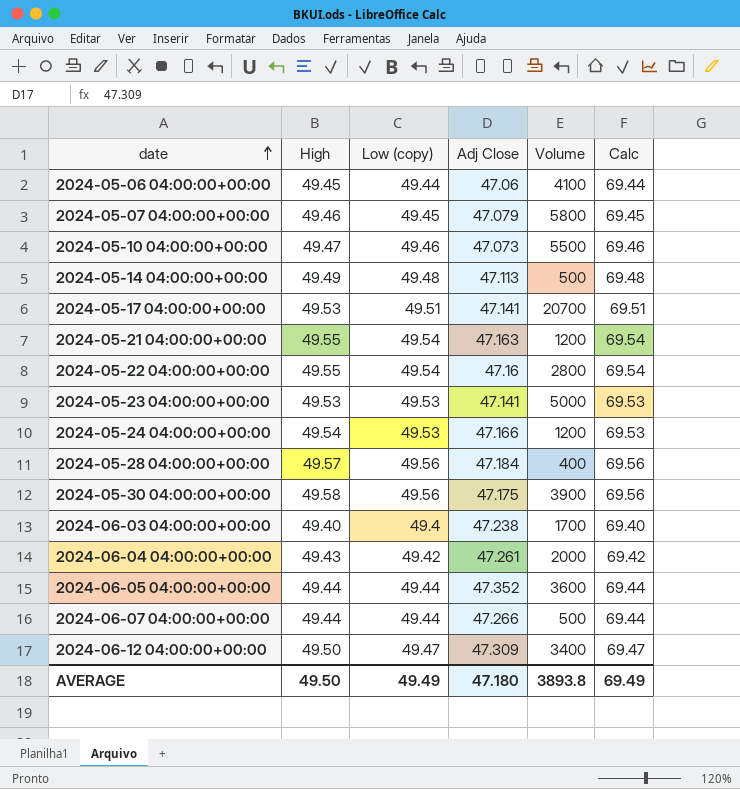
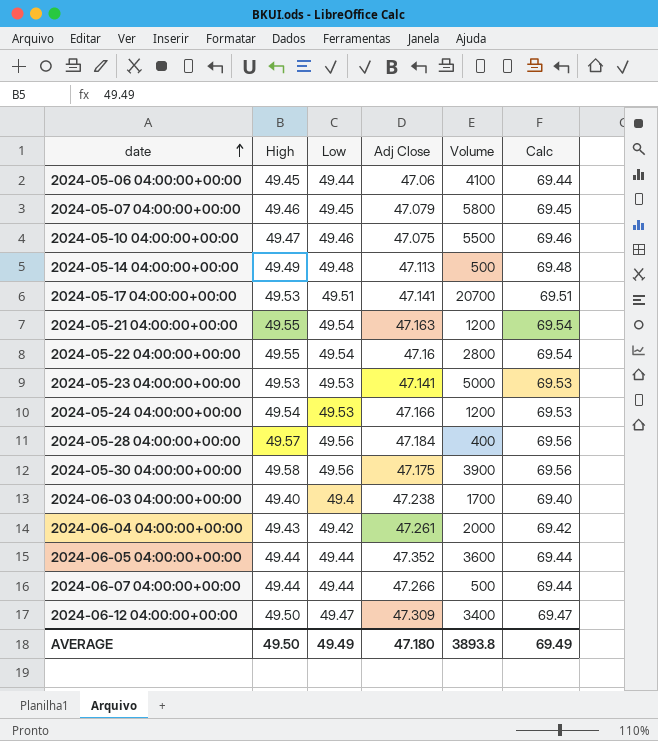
column name: Low (copy) -> Low
2024-05-10 04:00:00+00:00 | Adj Close: 47.073 -> 47.075

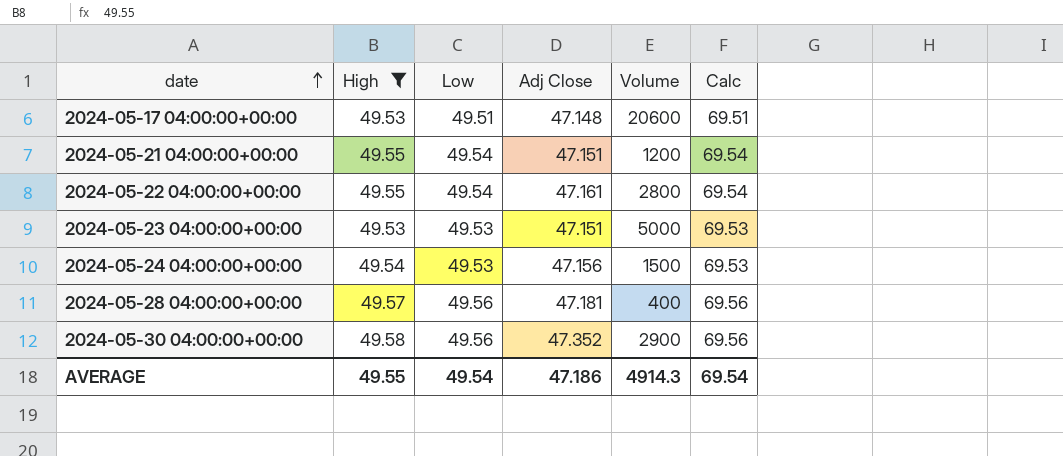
filter: none -> High >= 49.53
2024-05-17 04:00:00+00:00 | Adj Close: 47.141 -> 47.148
2024-05-17 04:00:00+00:00 | Volume: 20700 -> 20600
2024-05-21 04:00:00+00:00 | Adj Close: 47.163 -> 47.151
2024-05-22 04:00:00+00:00 | Adj Close: 47.16 -> 47.161
2024-05-23 04:00:00+00:00 | Adj Close: 47.141 -> 47.151
2024-05-24 04:00:00+00:00 | Adj Close: 47.166 -> 47.156
2024-05-24 04:00:00+00:00 | Volume: 1200 -> 1500
2024-05-28 04:00:00+00:00 | Adj Close: 47.184 -> 47.181
2024-05-30 04:00:00+00:00 | Adj Close: 47.175 -> 47.352
2024-05-30 04:00:00+00:00 | Volume: 3900 -> 2900
AVERAGE | High: 49.50 -> 49.55
AVERAGE | Low: 49.49 -> 49.54
AVERAGE | Adj Close: 47.180 -> 47.186
AVERAGE | Volume: 3893.8 -> 4914.3
AVERAGE | Calc: 69.49 -> 69.54

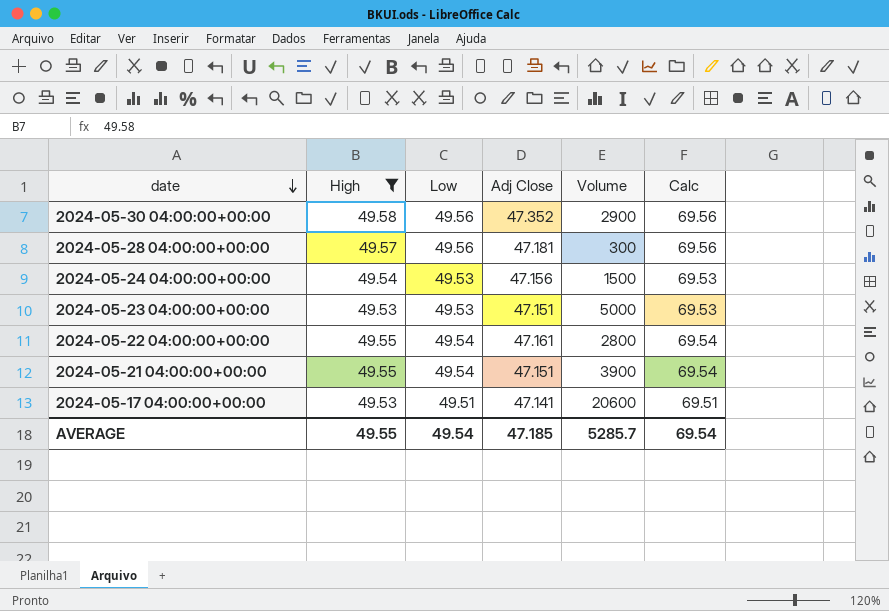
row order: date ascending -> date descending
2024-05-28 04:00:00+00:00 | Volume: 400 -> 300
2024-05-21 04:00:00+00:00 | Volume: 1200 -> 3900
2024-05-17 04:00:00+00:00 | Adj Close: 47.148 -> 47.141
AVERAGE | Adj Close: 47.186 -> 47.185
AVERAGE | Volume: 4914.3 -> 5285.7

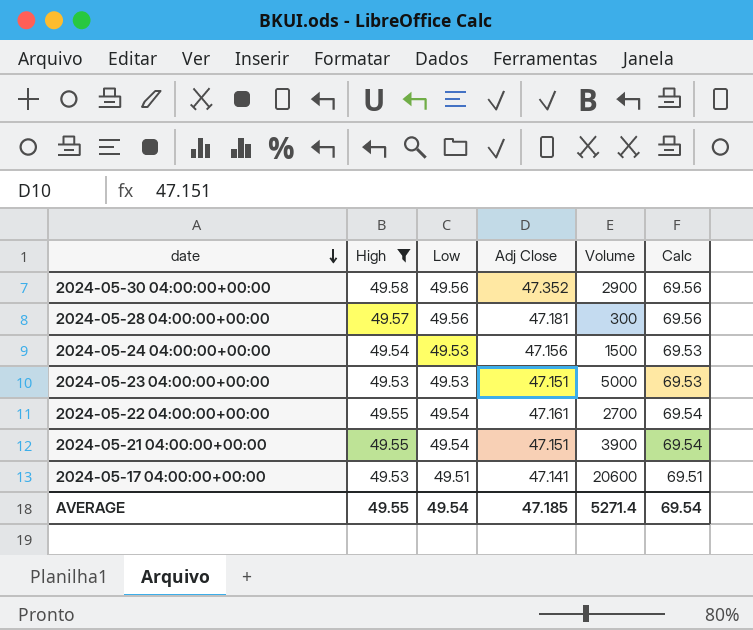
2024-05-22 04:00:00+00:00 | Volume: 2800 -> 2700
AVERAGE | Volume: 5285.7 -> 5271.4

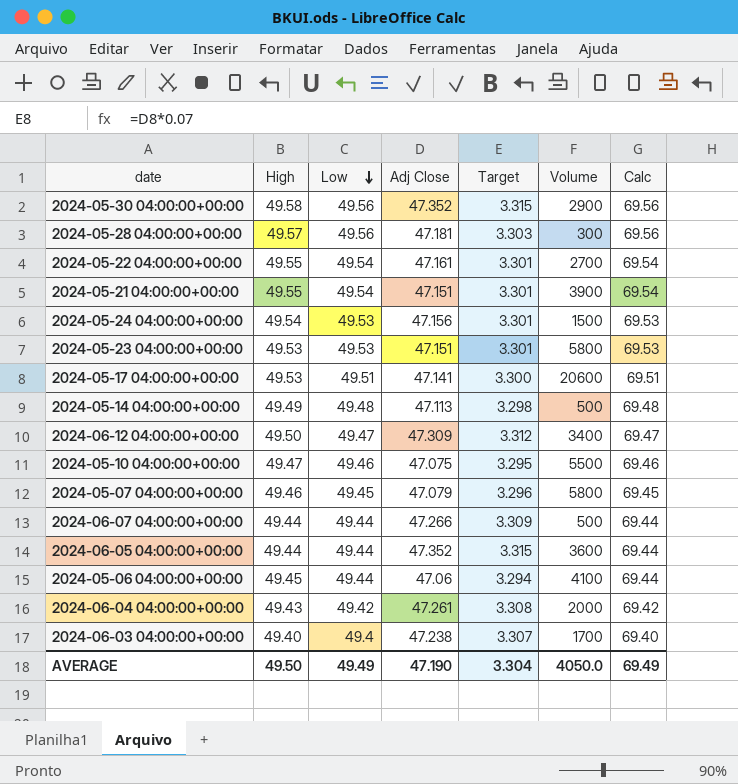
filter: High >= 49.53 -> none
row order: date descending -> Low descending
column Target | formula: none -> [Adj Close] * 0.07
2024-05-23 04:00:00+00:00 | Volume: 5000 -> 5800
AVERAGE | High: 49.55 -> 49.50
AVERAGE | Low: 49.54 -> 49.49
AVERAGE | Adj Close: 47.185 -> 47.190
AVERAGE | Volume: 5271.4 -> 4050.0
AVERAGE | Calc: 69.54 -> 69.49

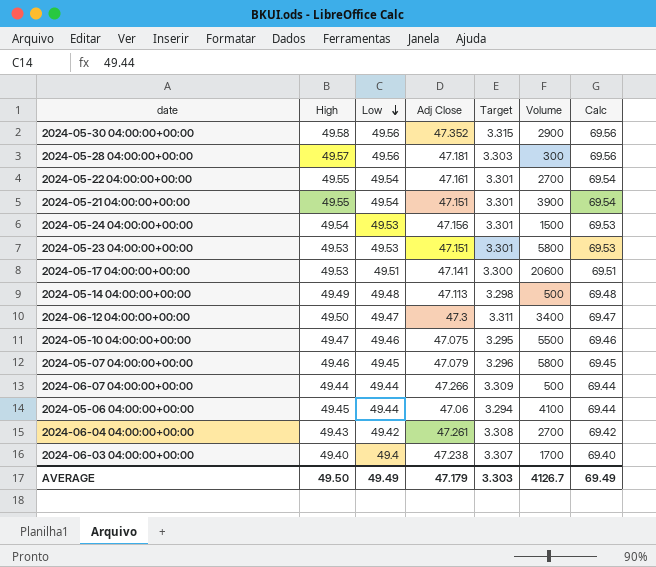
row 2024-06-05 04:00:00+00:00: 49.44 | 49.44 | 47.352 | 3.315 | 3600 | 69.44 -> none
2024-06-12 04:00:00+00:00 | Adj Close: 47.309 -> 47.3
2024-06-12 04:00:00+00:00 | Target: 3.312 -> 3.311
2024-06-04 04:00:00+00:00 | Volume: 2000 -> 2700
AVERAGE | Adj Close: 47.190 -> 47.179
AVERAGE | Target: 3.304 -> 3.303
AVERAGE | Volume: 4050.0 -> 4126.7

